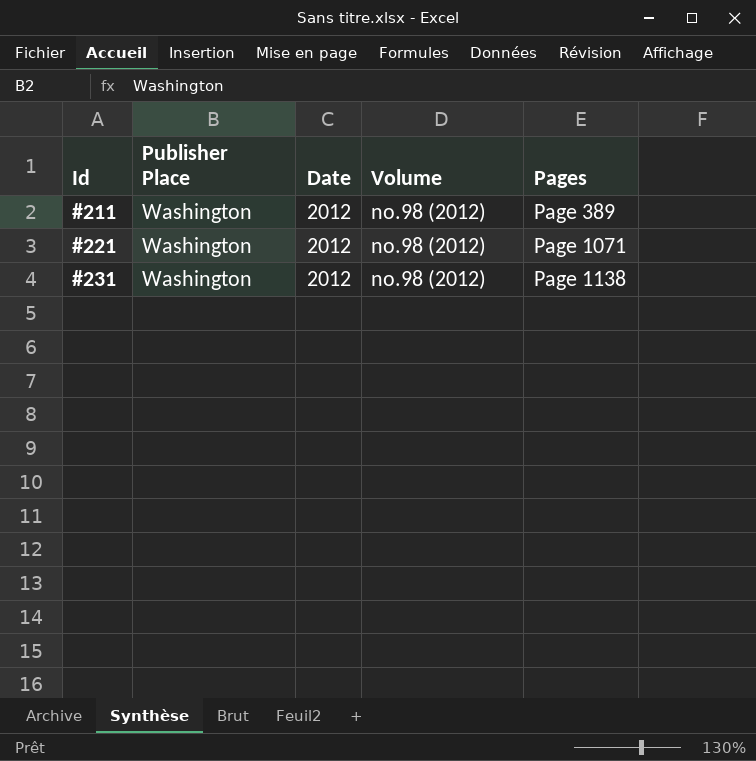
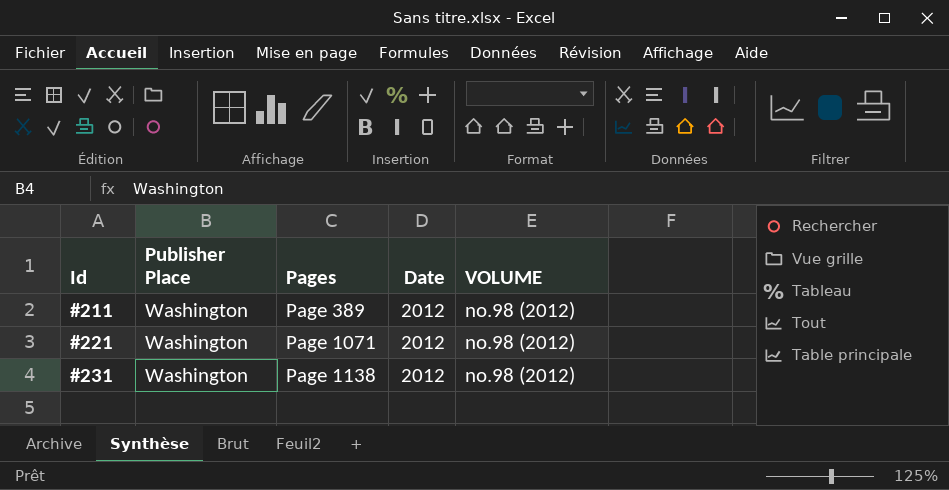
column Pages | position: 5 -> 3
column name: Volume -> VOLUME

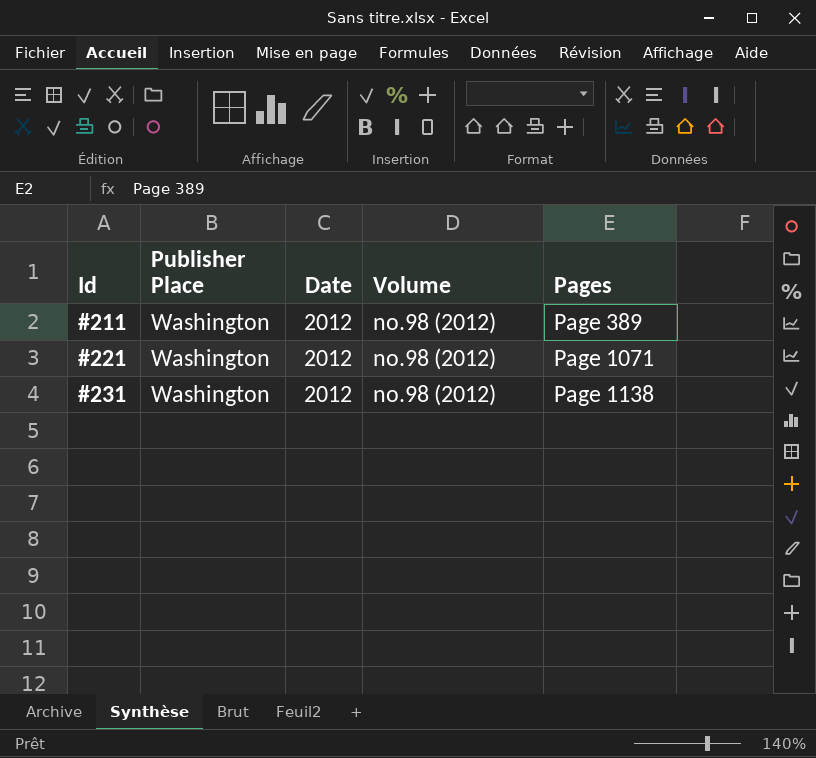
column name: VOLUME -> Volume
column Pages | position: 3 -> 5

